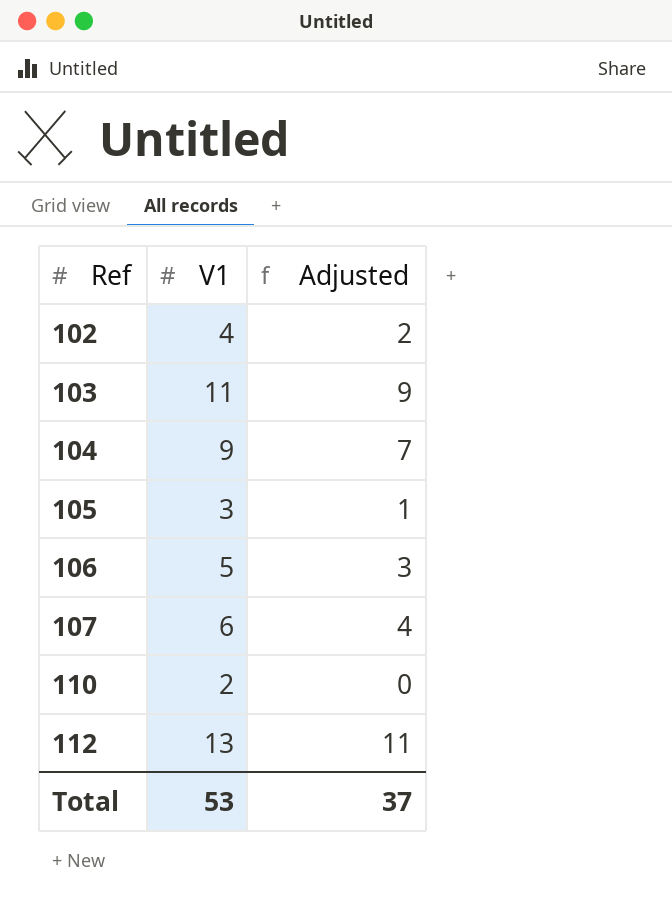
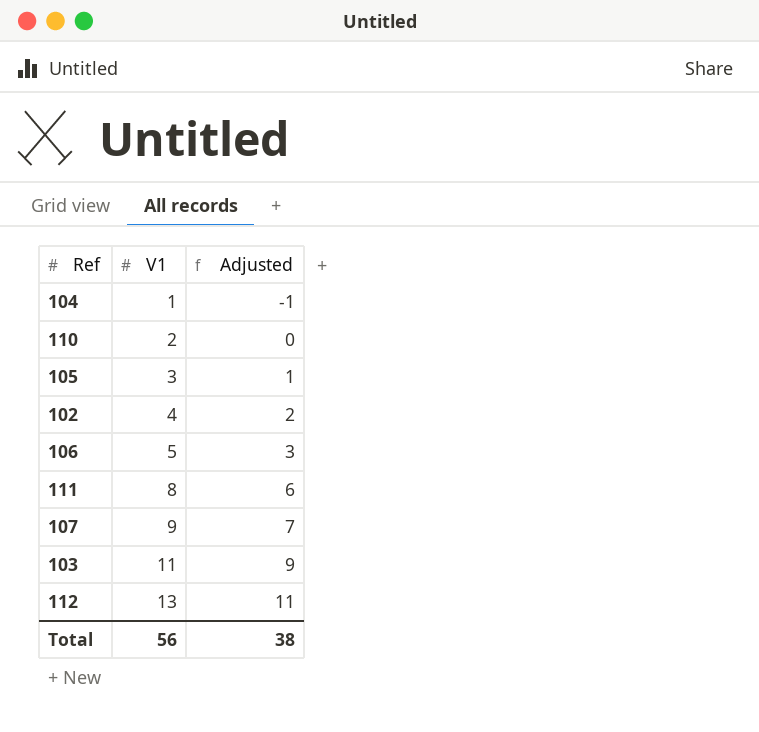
row order: Ref ascending -> V1 ascending
104 | V1: 9 -> 1
104 | Adjusted: 7 -> -1
row 111: none -> 8 | 6
107 | V1: 6 -> 9
107 | Adjusted: 4 -> 7
Total | V1: 53 -> 56
Total | Adjusted: 37 -> 38

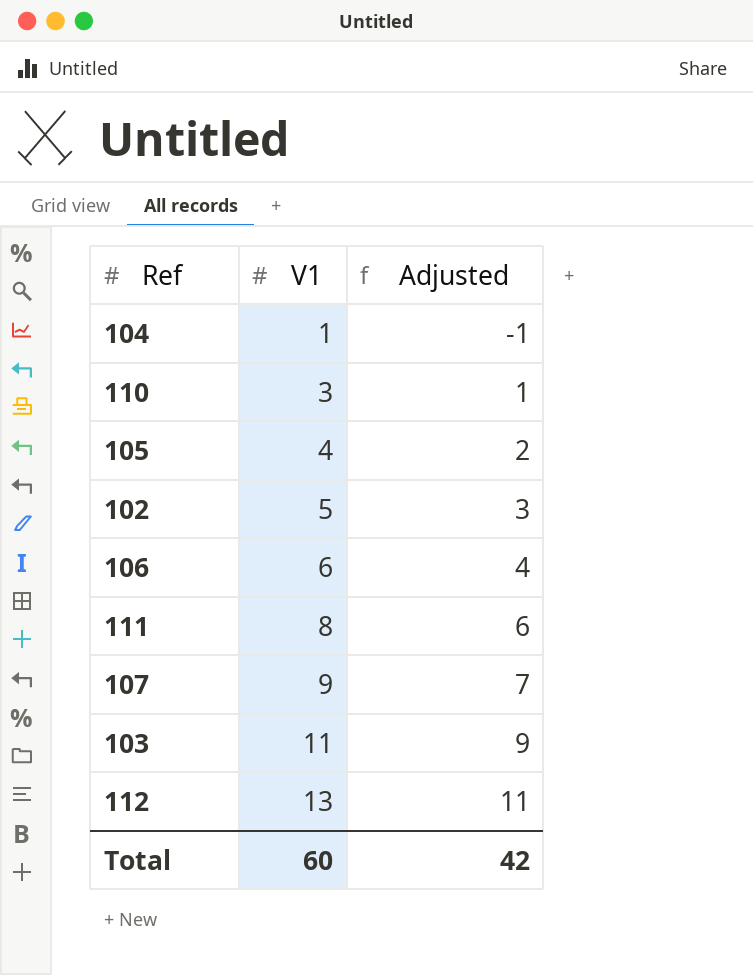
110 | V1: 2 -> 3
110 | Adjusted: 0 -> 1
105 | V1: 3 -> 4
105 | Adjusted: 1 -> 2
102 | V1: 4 -> 5
102 | Adjusted: 2 -> 3
106 | V1: 5 -> 6
106 | Adjusted: 3 -> 4
Total | V1: 56 -> 60
Total | Adjusted: 38 -> 42

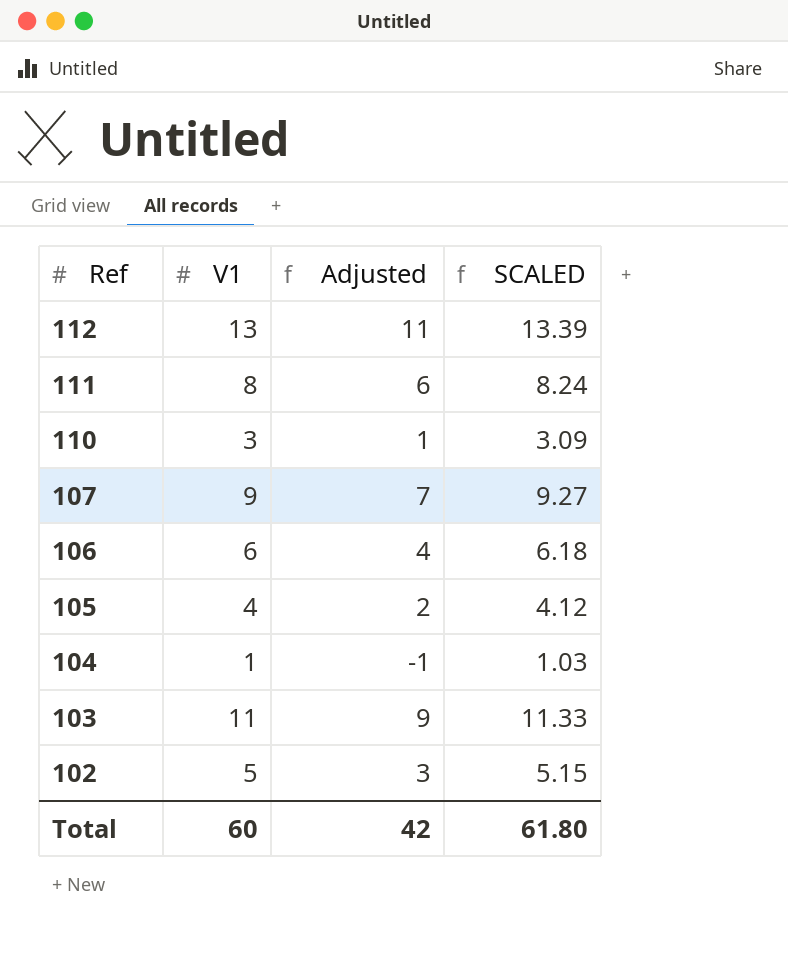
row order: V1 ascending -> Ref descending
column SCALED | formula: none -> [V1] * 1.03

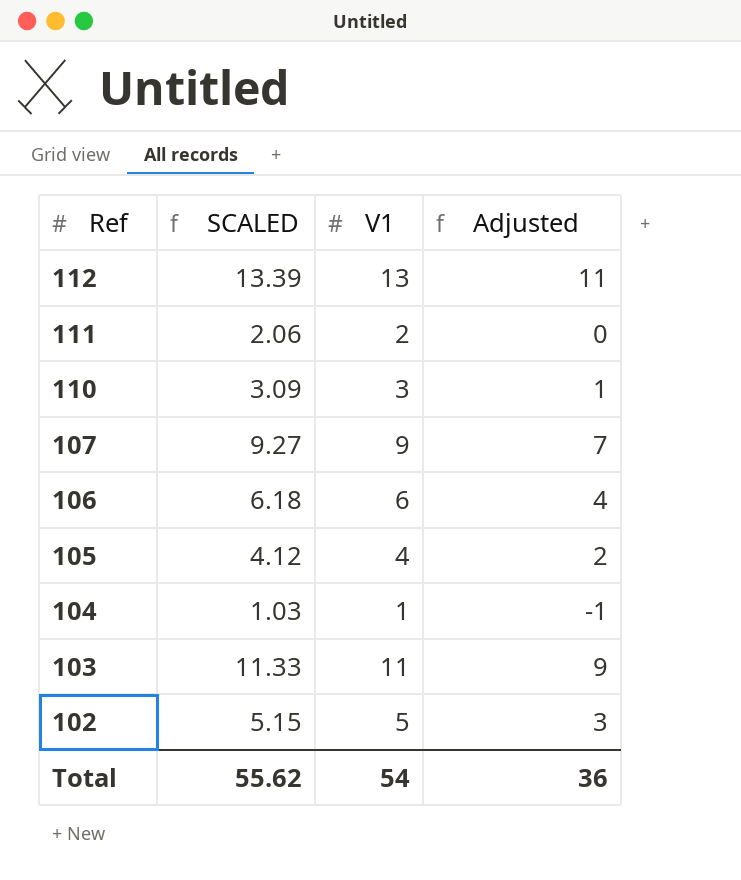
column SCALED | position: 4 -> 2
111 | SCALED: 8.24 -> 2.06
111 | V1: 8 -> 2
111 | Adjusted: 6 -> 0
Total | SCALED: 61.80 -> 55.62
Total | V1: 60 -> 54
Total | Adjusted: 42 -> 36

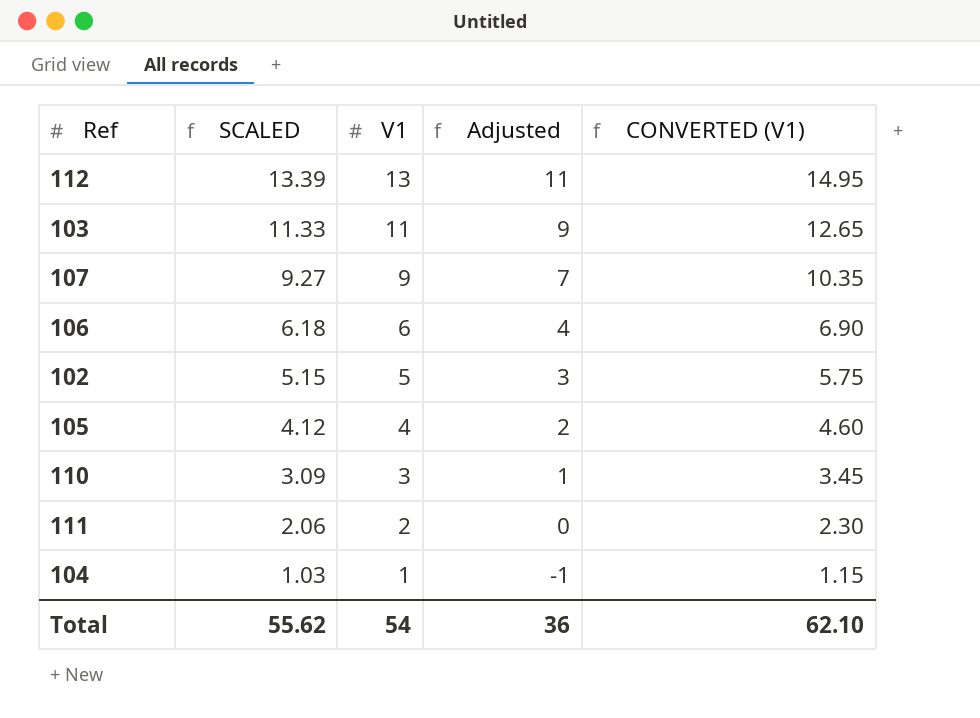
row order: Ref descending -> SCALED descending
column CONVERTED (V1) | formula: none -> [V1] * 1.15

